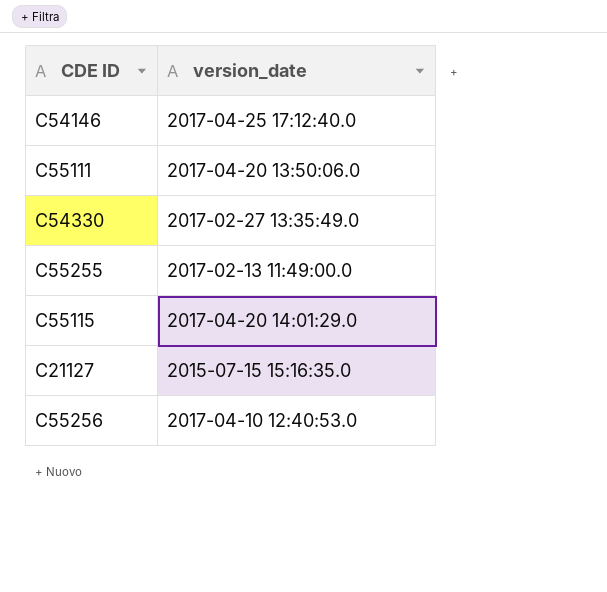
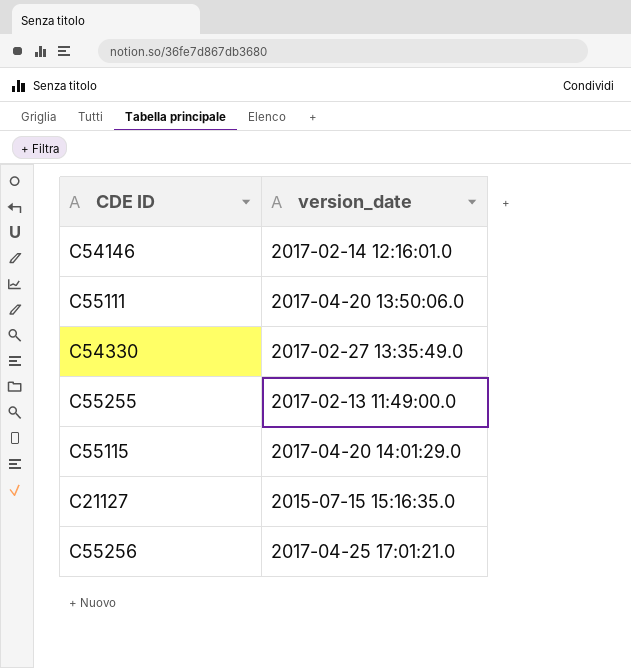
C54146 | version_date: 2017-04-25 17:12:40.0 -> 2017-02-14 12:16:01.0
C55256 | version_date: 2017-04-10 12:40:53.0 -> 2017-04-25 17:01:21.0

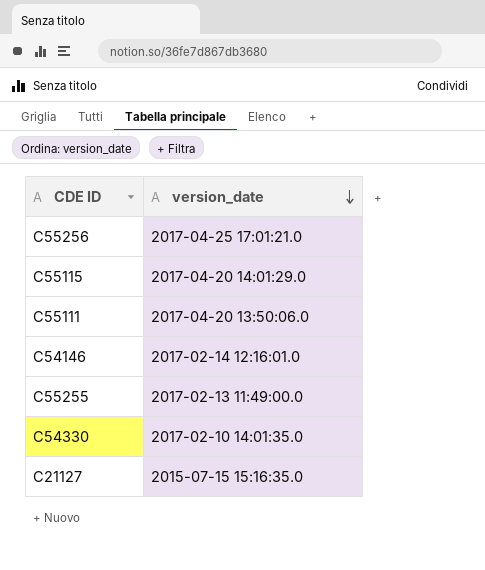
row order: none -> version_date descending
C54330 | version_date: 2017-02-27 13:35:49.0 -> 2017-02-10 14:01:35.0

